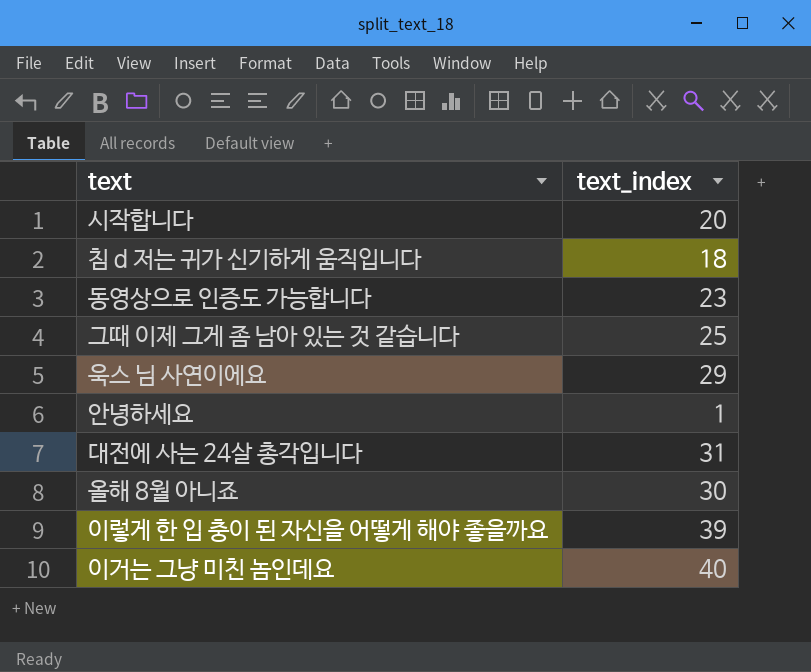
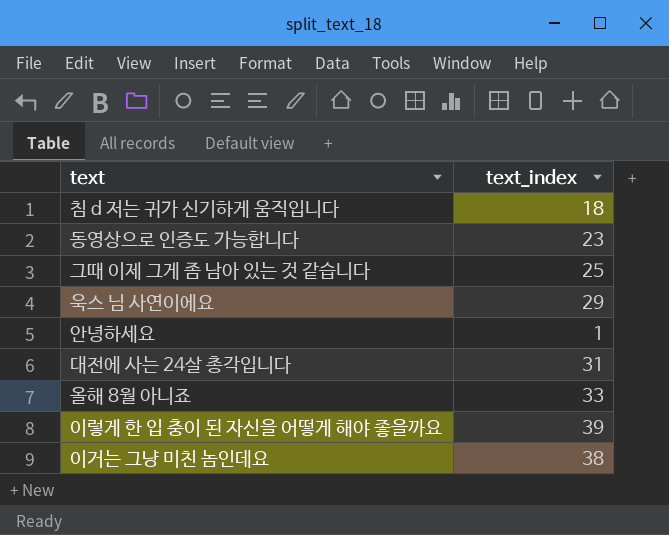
row 시작합니다: 20 -> none
올해 8월 아니죠 | text_index: 30 -> 33
이거는 그냥 미친 놈인데요 | text_index: 40 -> 38

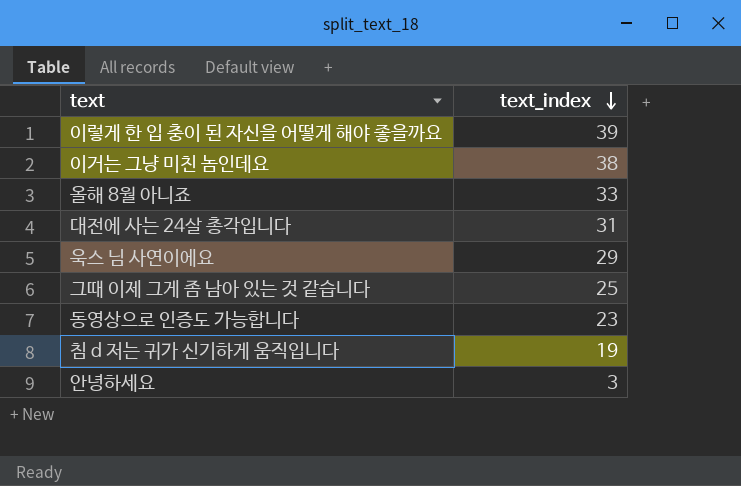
row order: none -> text_index descending
침 d 저는 귀가 신기하게 움직입니다 | text_index: 18 -> 19
안녕하세요 | text_index: 1 -> 3

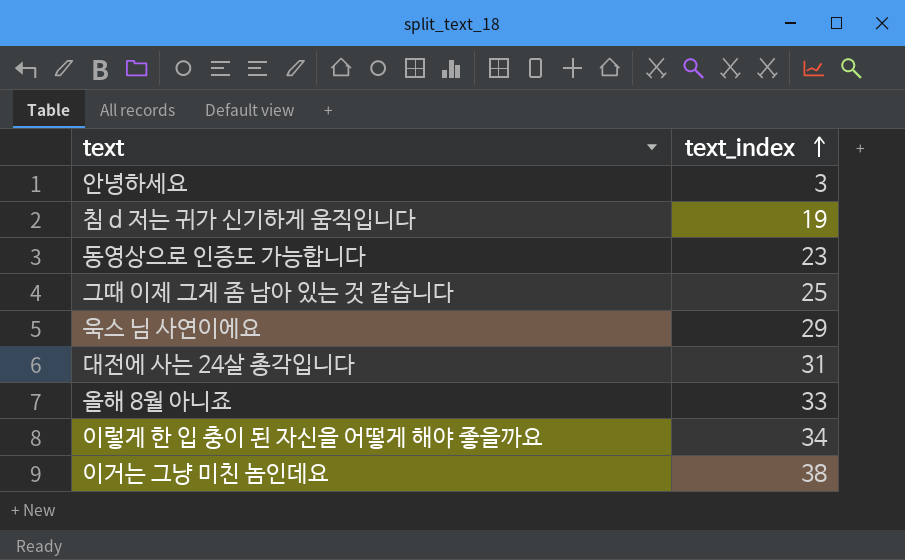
row order: text_index descending -> text_index ascending
이렇게 한 입 충이 된 자신을 어떻게 해야 좋을까요 | text_index: 39 -> 34

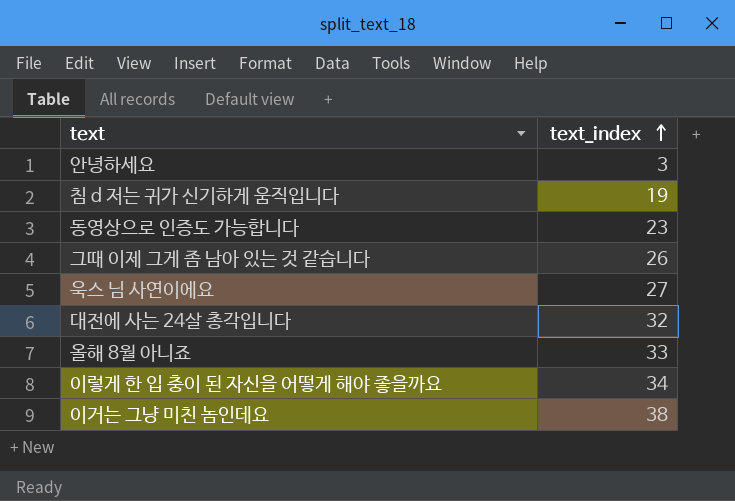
그때 이제 그게 좀 남아 있는 것 같습니다 | text_index: 25 -> 26
욱스 님 사연이에요 | text_index: 29 -> 27
대전에 사는 24살 총각입니다 | text_index: 31 -> 32

